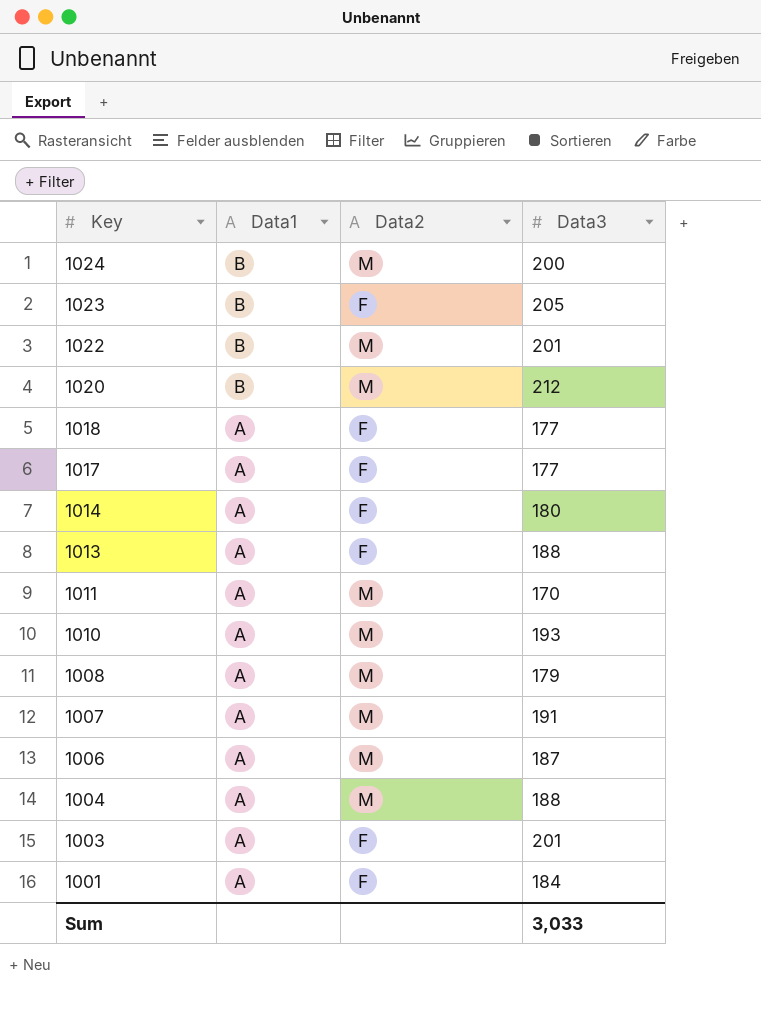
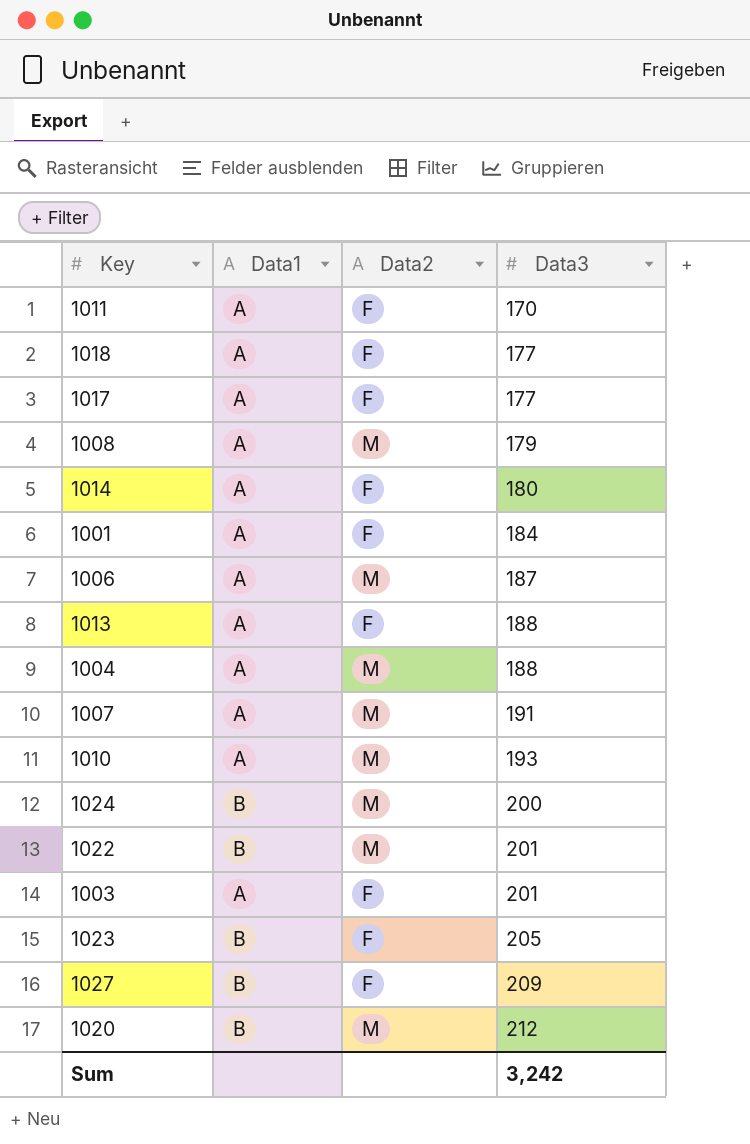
row order: Key descending -> Data3 ascending
1011 | Data2: M -> F
row 1027: none -> B | F | 209
Sum | Data3: 3,033 -> 3,242

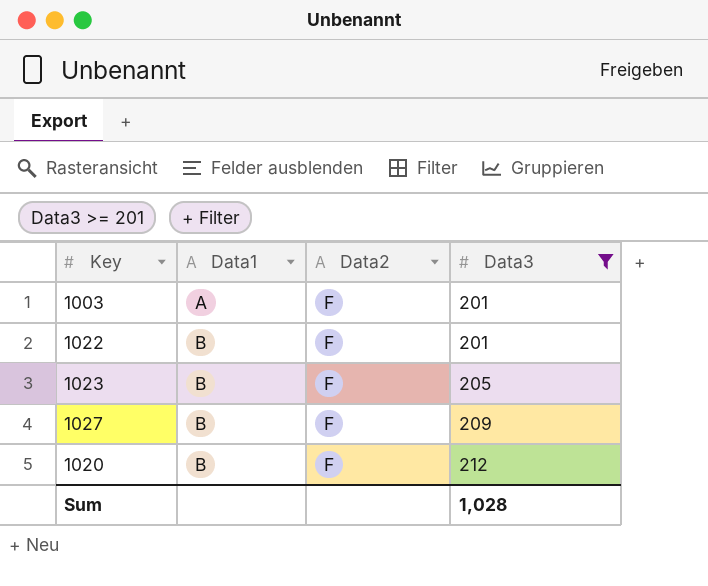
filter: none -> Data3 >= 201
row order: Data3 ascending -> Data1 ascending
1022 | Data2: M -> F
1020 | Data2: M -> F
Sum | Data3: 3,242 -> 1,028

